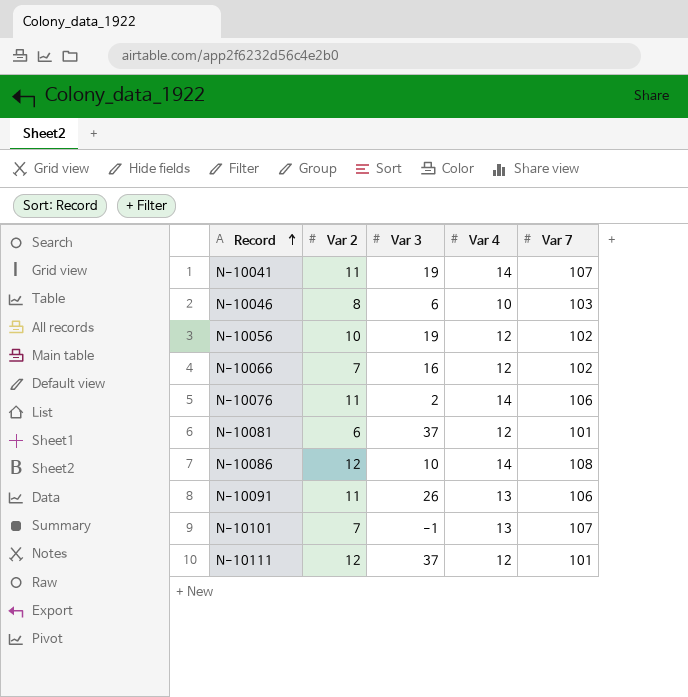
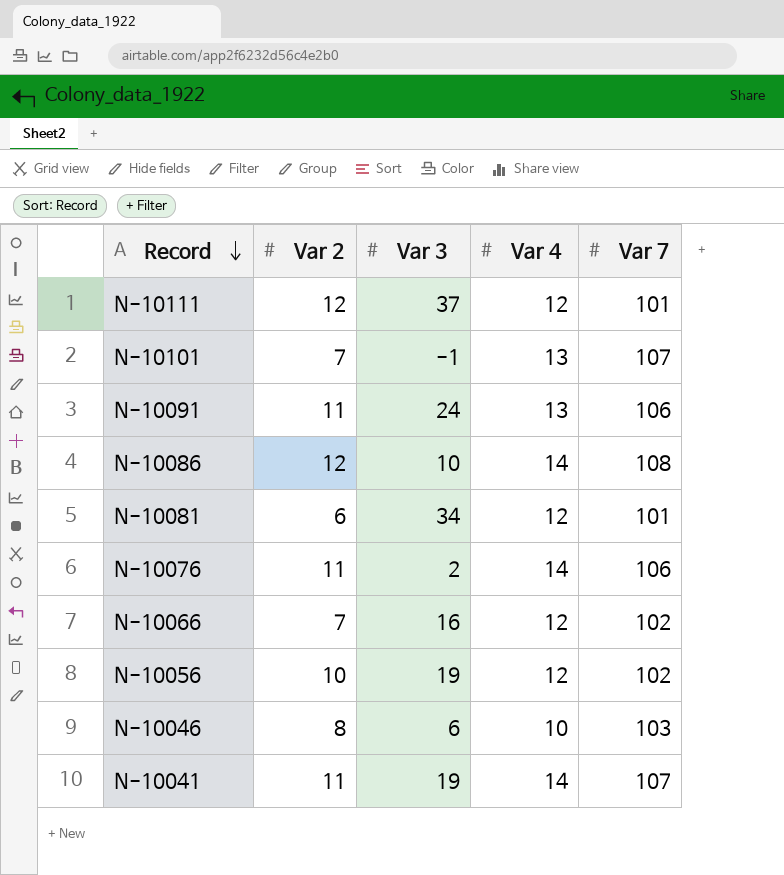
row order: Record ascending -> Record descending
N-10091 | Var 3: 26 -> 24
N-10081 | Var 3: 37 -> 34

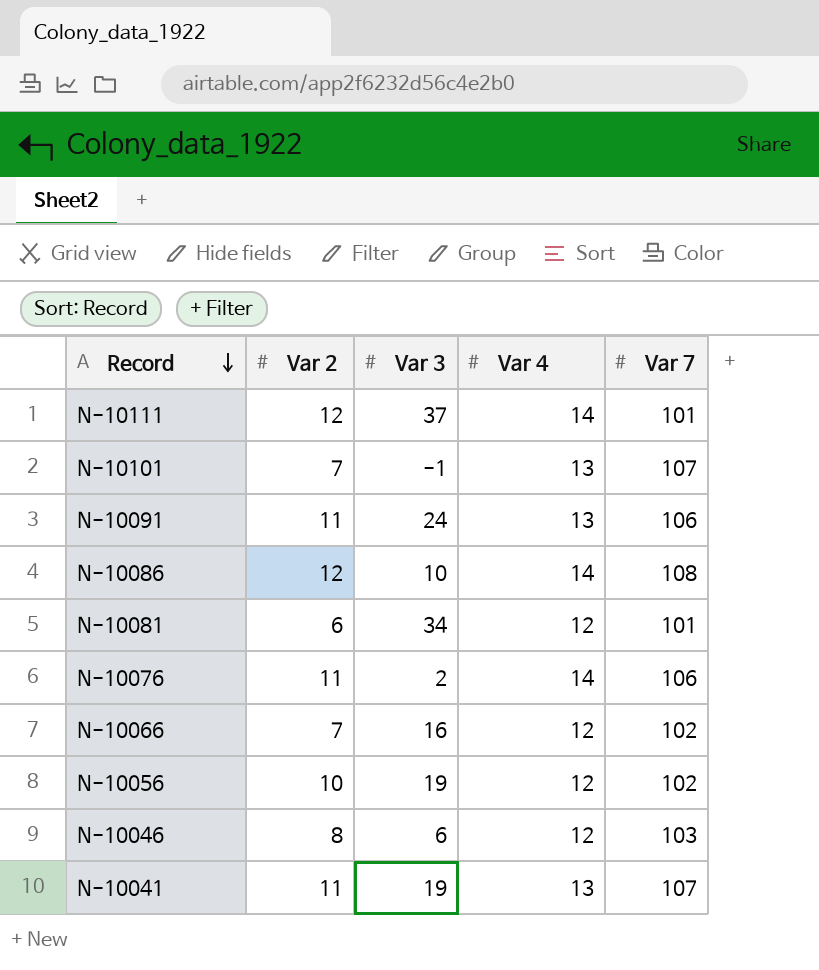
N-10111 | Var 4: 12 -> 14
N-10046 | Var 4: 10 -> 12
N-10041 | Var 4: 14 -> 13

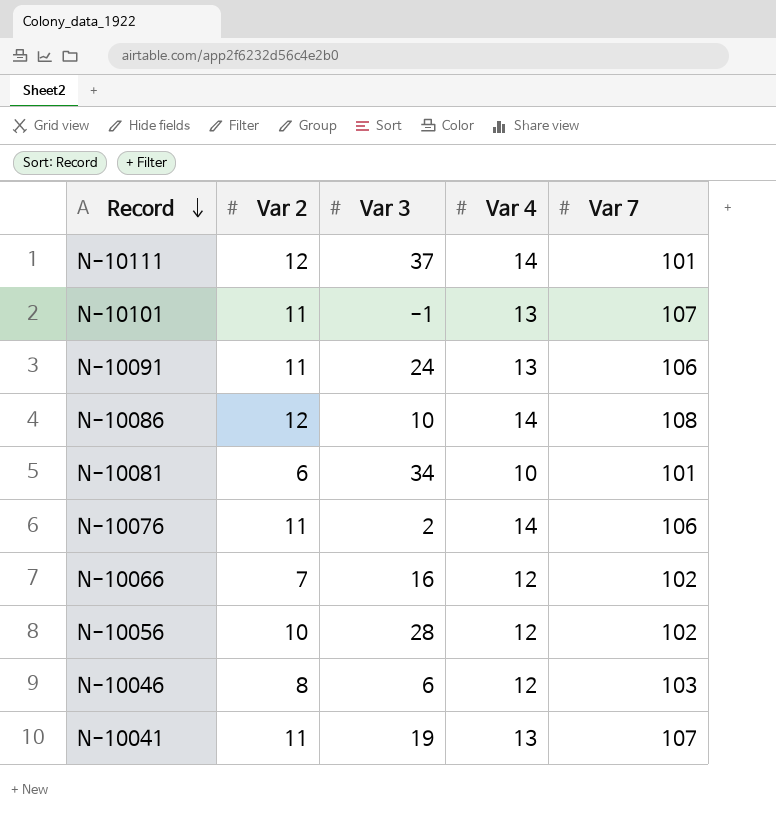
N-10101 | Var 2: 7 -> 11
N-10081 | Var 4: 12 -> 10
N-10056 | Var 3: 19 -> 28

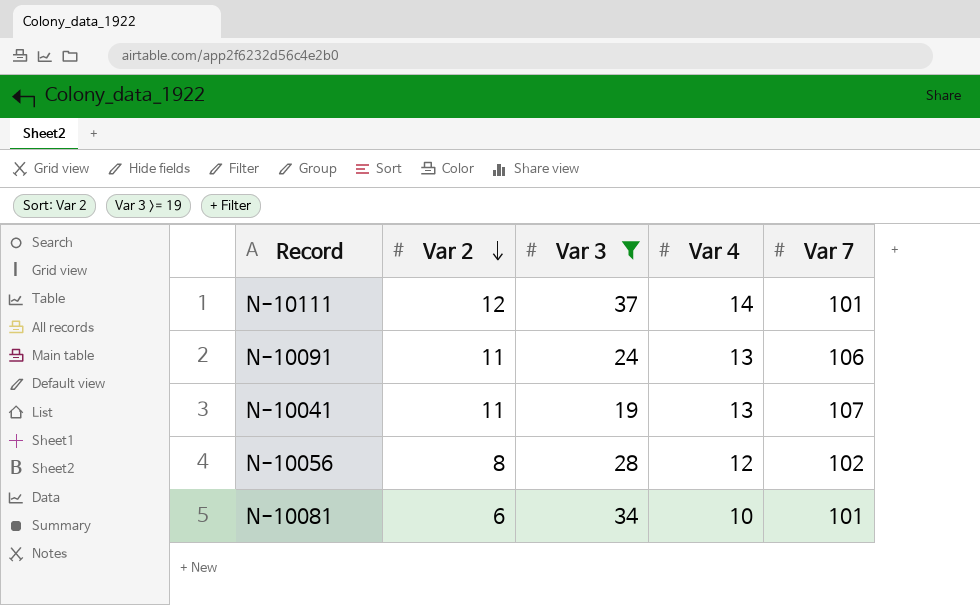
filter: none -> Var 3 >= 19
row order: Record descending -> Var 2 descending
N-10056 | Var 2: 10 -> 8

